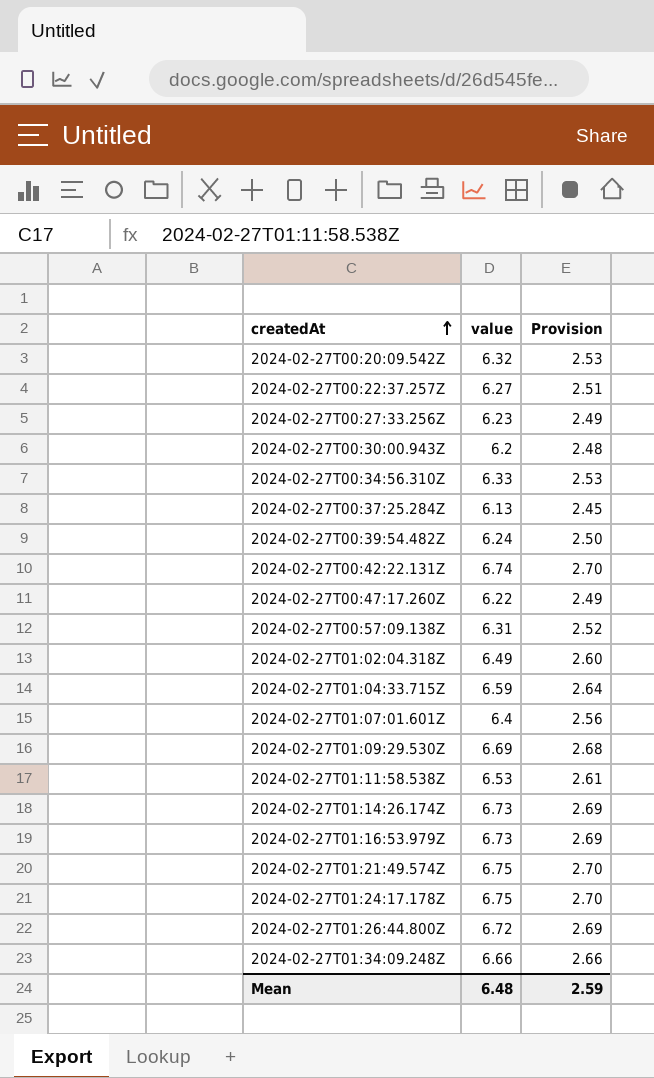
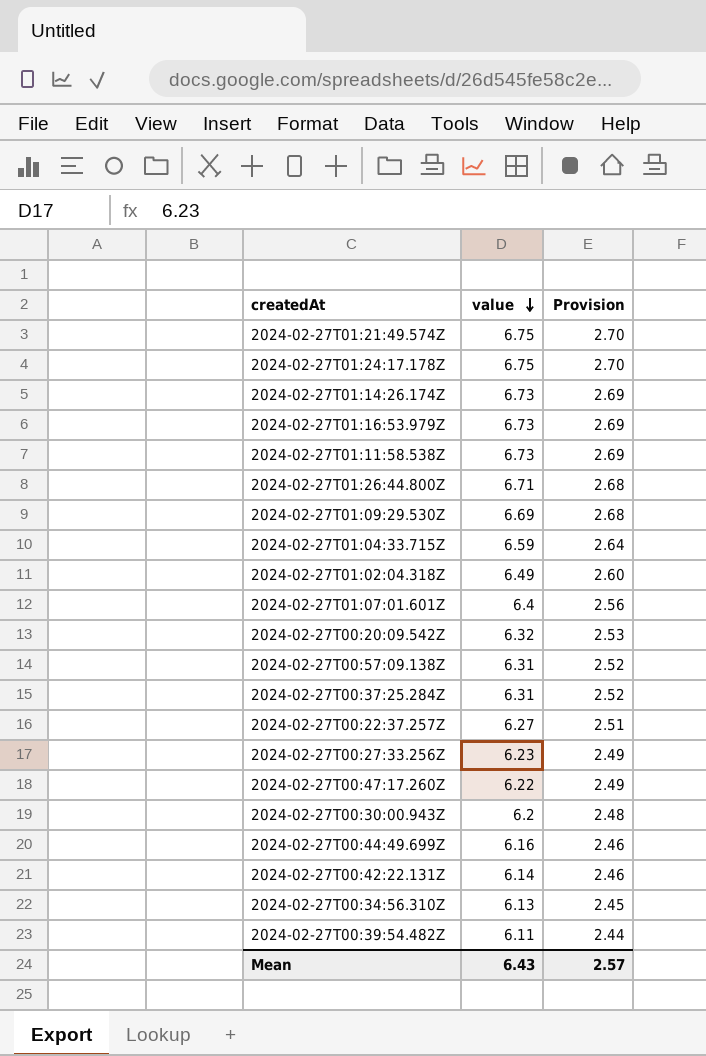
row order: createdAt ascending -> value descending
row 2024-02-27T01:34:09.248Z: 6.66 | 2.66 -> none
2024-02-27T01:11:58.538Z | value: 6.53 -> 6.73
2024-02-27T01:11:58.538Z | Provision: 2.61 -> 2.69
2024-02-27T01:26:44.800Z | value: 6.72 -> 6.71
2024-02-27T01:26:44.800Z | Provision: 2.69 -> 2.68
2024-02-27T00:37:25.284Z | value: 6.13 -> 6.31
2024-02-27T00:37:25.284Z | Provision: 2.45 -> 2.52
row 2024-02-27T00:44:49.699Z: none -> 6.16 | 2.46
2024-02-27T00:42:22.131Z | value: 6.74 -> 6.14
2024-02-27T00:42:22.131Z | Provision: 2.70 -> 2.46
2024-02-27T00:34:56.310Z | value: 6.33 -> 6.13
2024-02-27T00:34:56.310Z | Provision: 2.53 -> 2.45
2024-02-27T00:39:54.482Z | value: 6.24 -> 6.11
2024-02-27T00:39:54.482Z | Provision: 2.50 -> 2.44
Mean | value: 6.48 -> 6.43
Mean | Provision: 2.59 -> 2.57

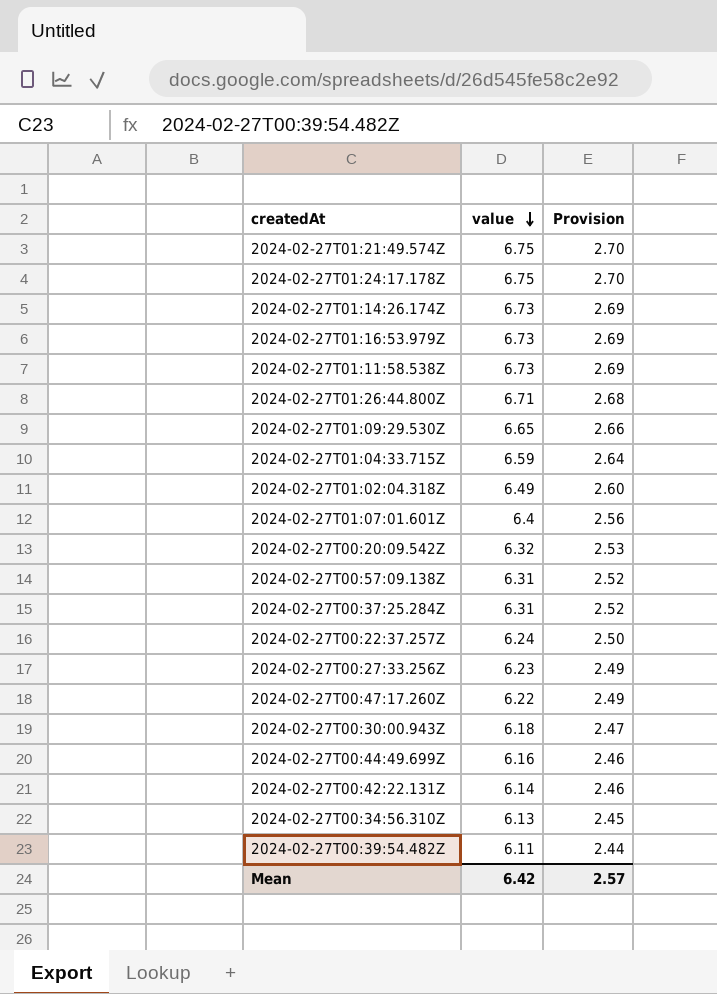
2024-02-27T01:09:29.530Z | value: 6.69 -> 6.65
2024-02-27T01:09:29.530Z | Provision: 2.68 -> 2.66
2024-02-27T00:22:37.257Z | value: 6.27 -> 6.24
2024-02-27T00:22:37.257Z | Provision: 2.51 -> 2.50
2024-02-27T00:30:00.943Z | value: 6.2 -> 6.18
2024-02-27T00:30:00.943Z | Provision: 2.48 -> 2.47
Mean | value: 6.43 -> 6.42

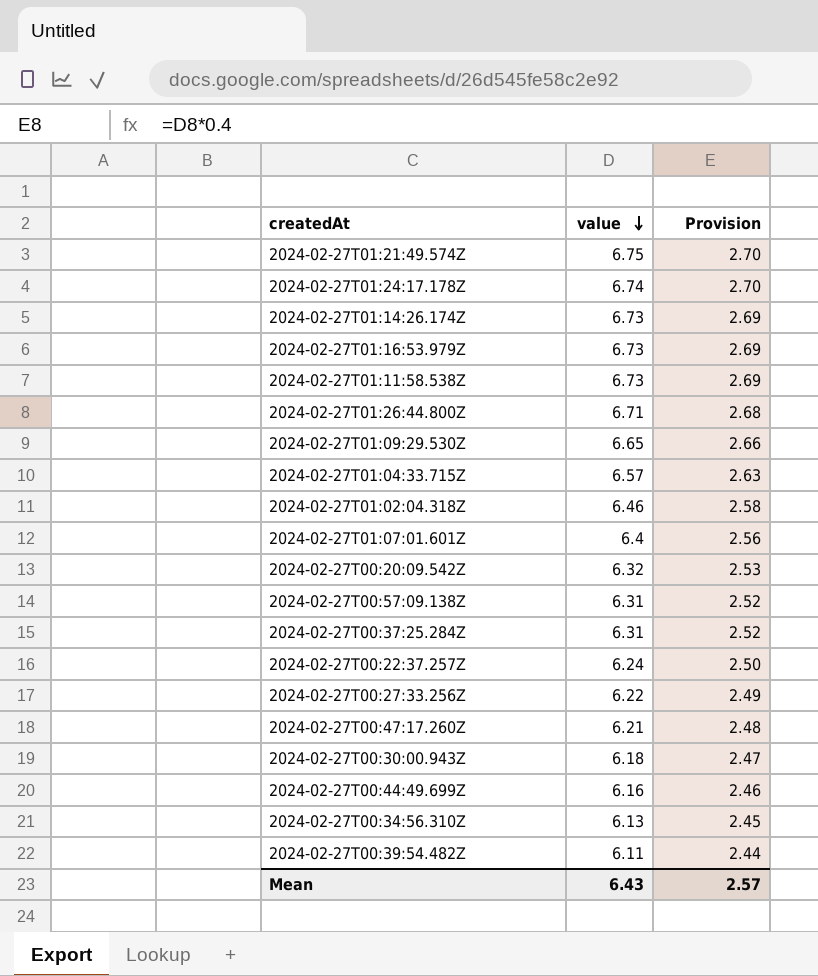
row 2024-02-27T00:42:22.131Z: 6.14 | 2.46 -> none
2024-02-27T01:24:17.178Z | value: 6.75 -> 6.74
2024-02-27T01:04:33.715Z | value: 6.59 -> 6.57
2024-02-27T01:04:33.715Z | Provision: 2.64 -> 2.63
2024-02-27T01:02:04.318Z | value: 6.49 -> 6.46
2024-02-27T01:02:04.318Z | Provision: 2.60 -> 2.58
2024-02-27T00:27:33.256Z | value: 6.23 -> 6.22
2024-02-27T00:47:17.260Z | value: 6.22 -> 6.21
2024-02-27T00:47:17.260Z | Provision: 2.49 -> 2.48
Mean | value: 6.42 -> 6.43

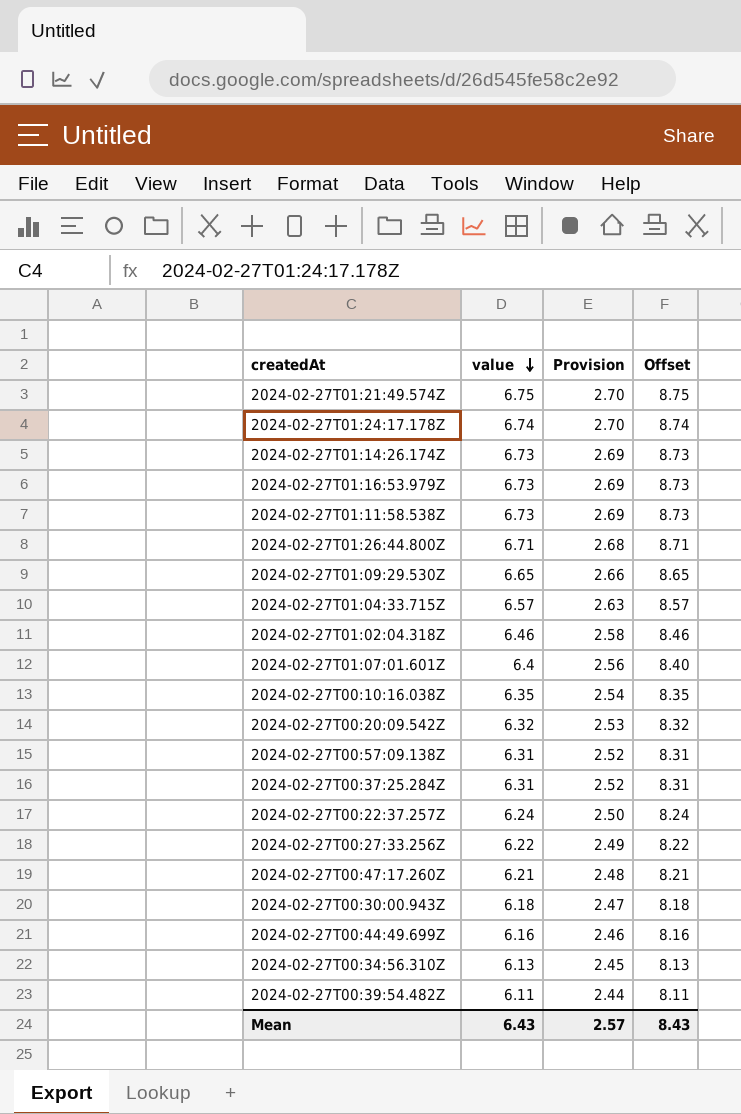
column Offset | formula: none -> [value] + 2
row 2024-02-27T00:10:16.038Z: none -> 6.35 | 2.54 | 8.35

